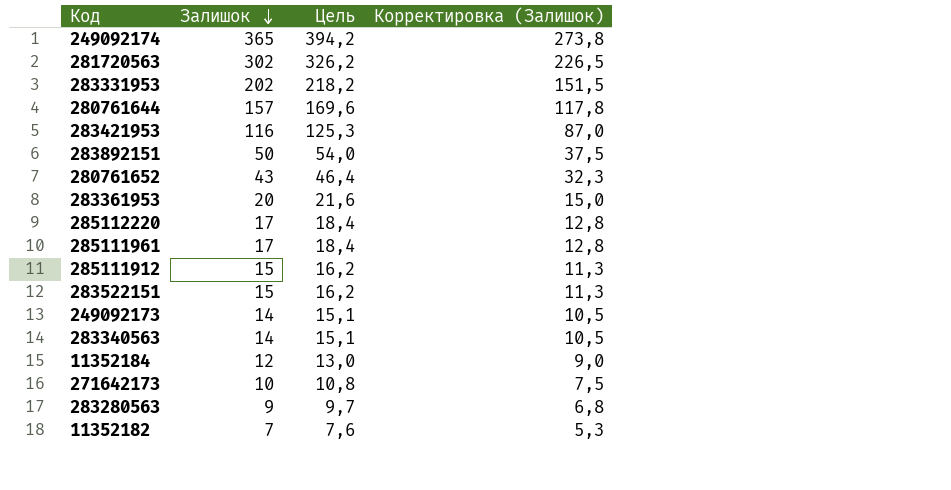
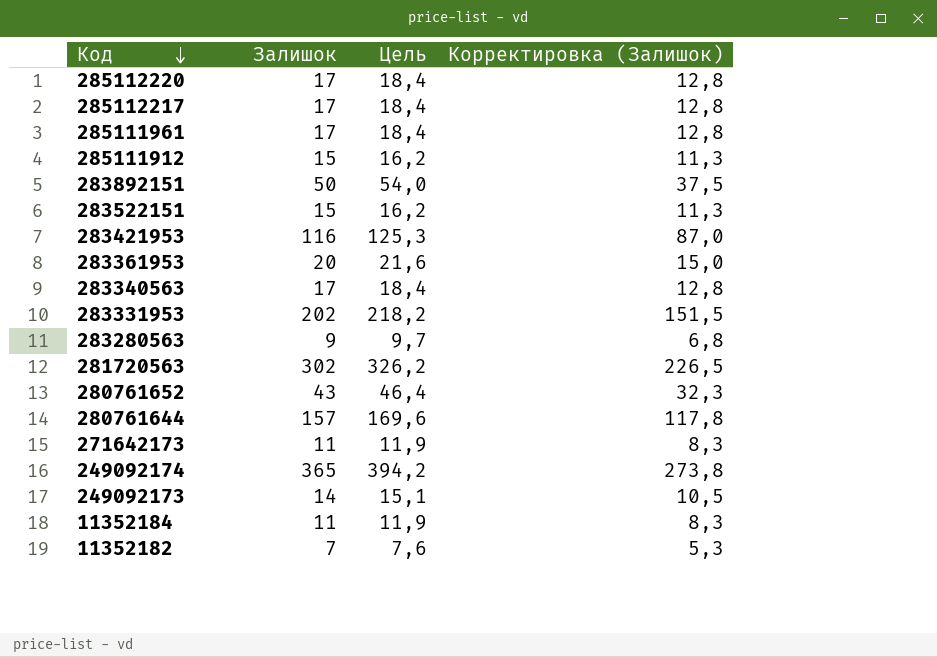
row order: Залишок descending -> Код descending
row 285112217: none -> 17 | 18,4 | 12,8
283340563 | Залишок: 14 -> 17
283340563 | Цель: 15,1 -> 18,4
283340563 | Корректировка (Залишок): 10,5 -> 12,8
271642173 | Залишок: 10 -> 11
271642173 | Цель: 10,8 -> 11,9
271642173 | Корректировка (Залишок): 7,5 -> 8,3
11352184 | Залишок: 12 -> 11
11352184 | Цель: 13,0 -> 11,9
11352184 | Корректировка (Залишок): 9,0 -> 8,3

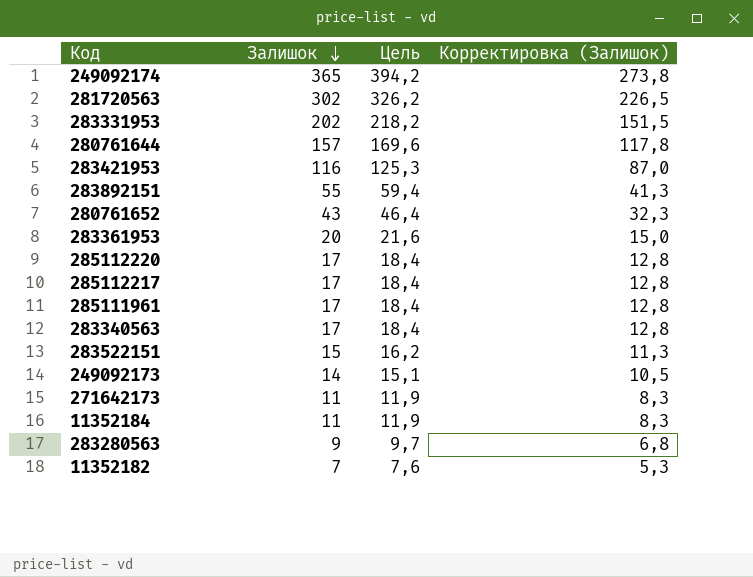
row order: Код descending -> Залишок descending
row 285111912: 15 | 16,2 | 11,3 -> none
283892151 | Залишок: 50 -> 55
283892151 | Цель: 54,0 -> 59,4
283892151 | Корректировка (Залишок): 37,5 -> 41,3

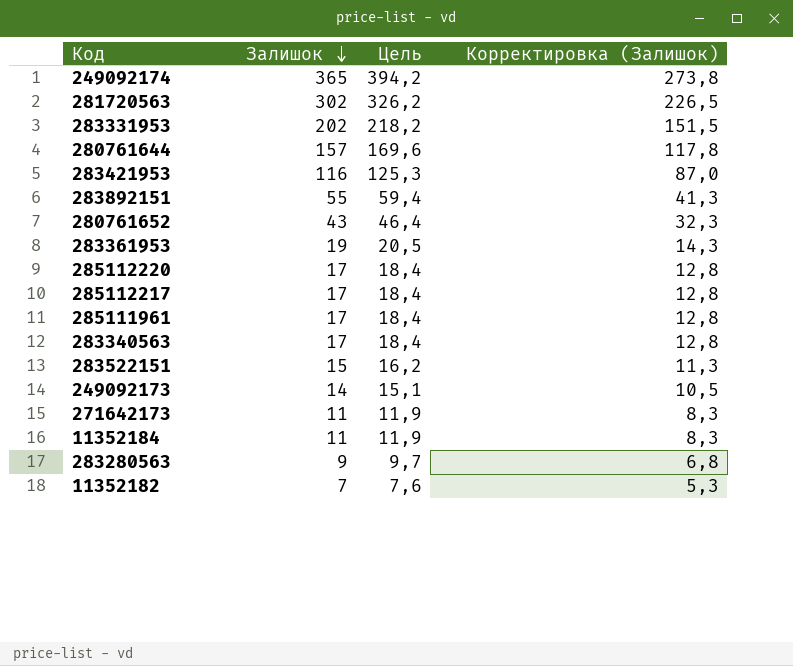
283361953 | Залишок: 20 -> 19
283361953 | Цель: 21,6 -> 20,5
283361953 | Корректировка (Залишок): 15,0 -> 14,3

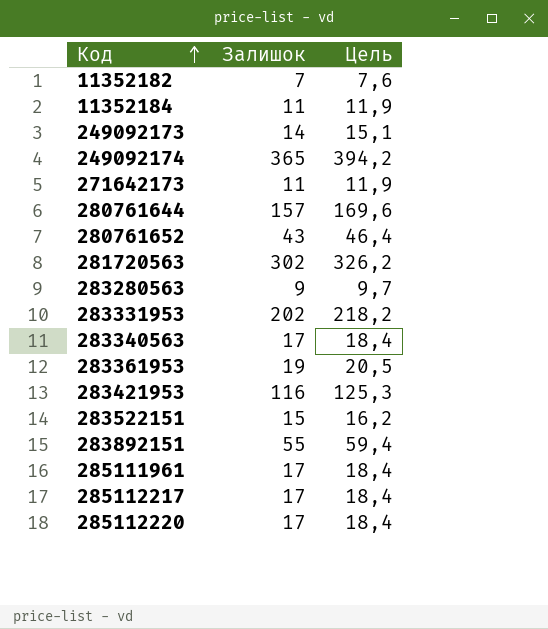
row order: Залишок descending -> Код ascending
column Корректировка (Залишок) | formula: [Залишок] * 0,75 -> none

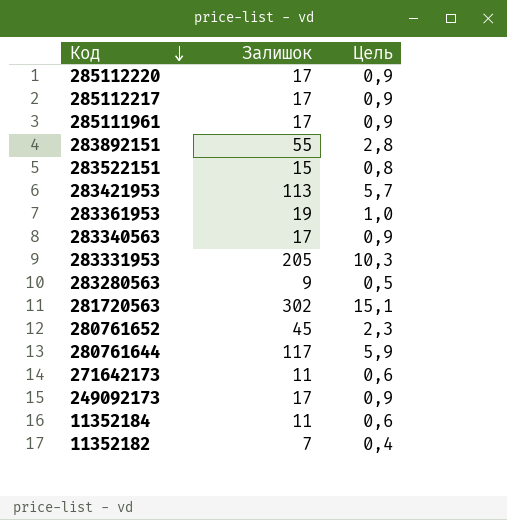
row order: Код ascending -> Код descending
column Цель | formula: [Залишок] * 1,08 -> [Залишок] * 0,05
row 249092174: 365 | 394,2 -> none
283421953 | Залишок: 116 -> 113
283331953 | Залишок: 202 -> 205
280761652 | Залишок: 43 -> 45
280761644 | Залишок: 157 -> 117
249092173 | Залишок: 14 -> 17

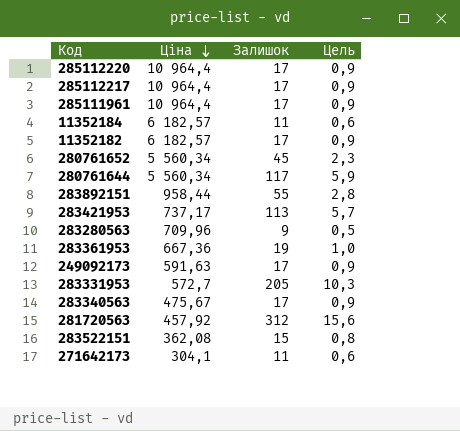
row order: Код descending -> Ціна descending
column Ціна | position: none -> 2
11352182 | Залишок: 7 -> 17
11352182 | Цель: 0,4 -> 0,9
281720563 | Залишок: 302 -> 312
281720563 | Цель: 15,1 -> 15,6

